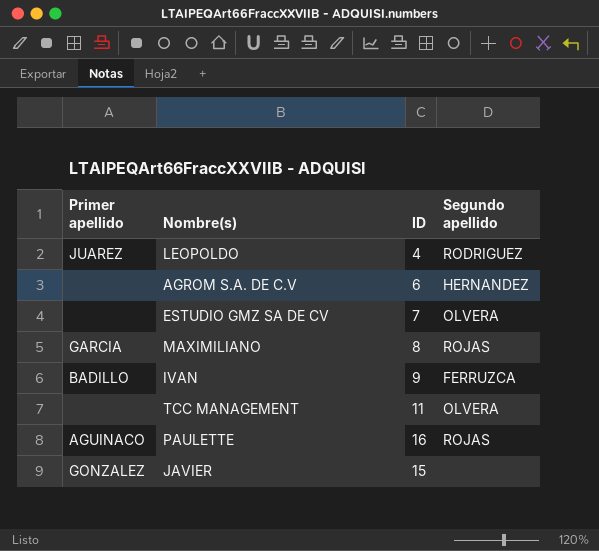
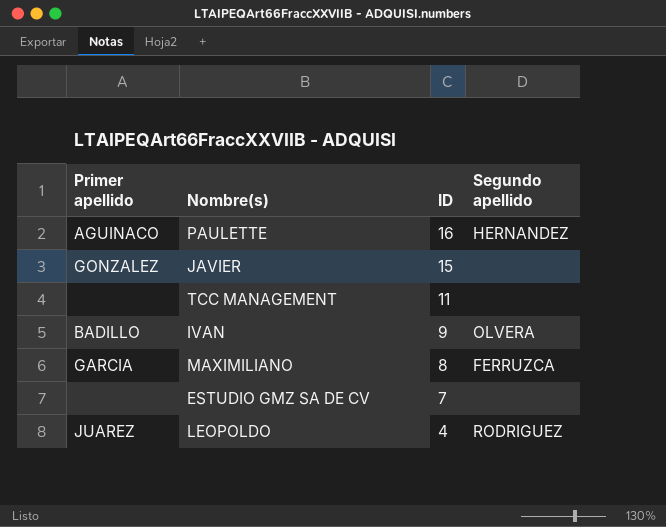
row order: none -> ID descending
row AGROM S.A. DE C.V: none | 6 | HERNANDEZ -> none
PAULETTE | Segundo apellido: ROJAS -> HERNANDEZ
TCC MANAGEMENT | Segundo apellido: OLVERA -> none
IVAN | Segundo apellido: FERRUZCA -> OLVERA
MAXIMILIANO | Segundo apellido: ROJAS -> FERRUZCA
ESTUDIO GMZ SA DE CV | Segundo apellido: OLVERA -> none

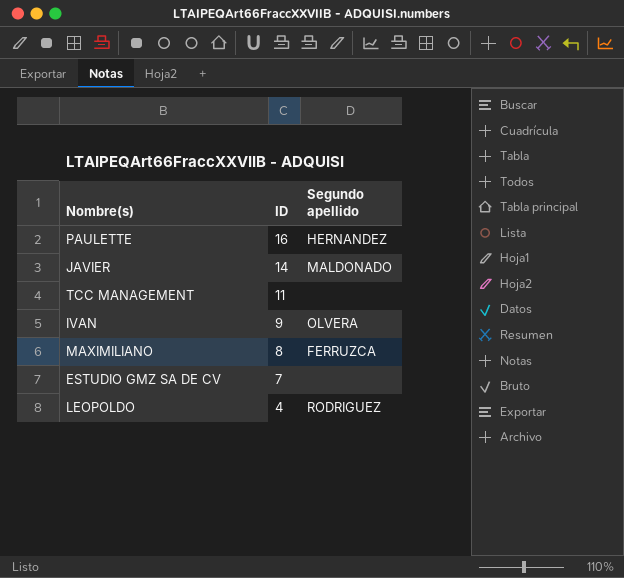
column Primer apellido | position: 1 -> none
JAVIER | ID: 15 -> 14
JAVIER | Segundo apellido: none -> MALDONADO

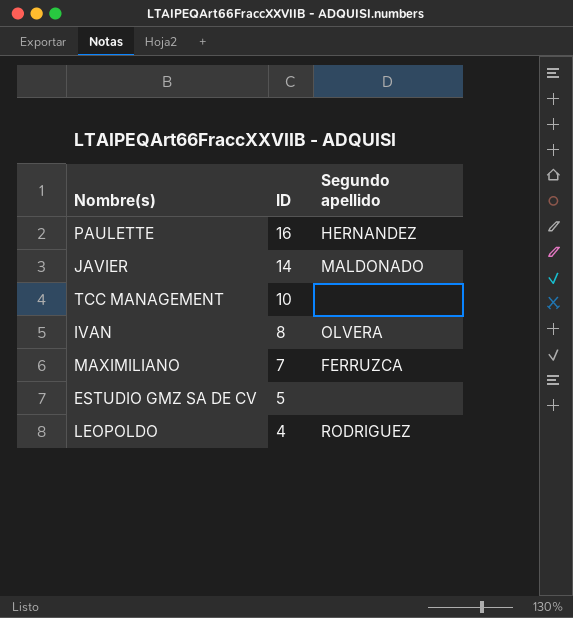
TCC MANAGEMENT | ID: 11 -> 10
IVAN | ID: 9 -> 8
MAXIMILIANO | ID: 8 -> 7
ESTUDIO GMZ SA DE CV | ID: 7 -> 5

